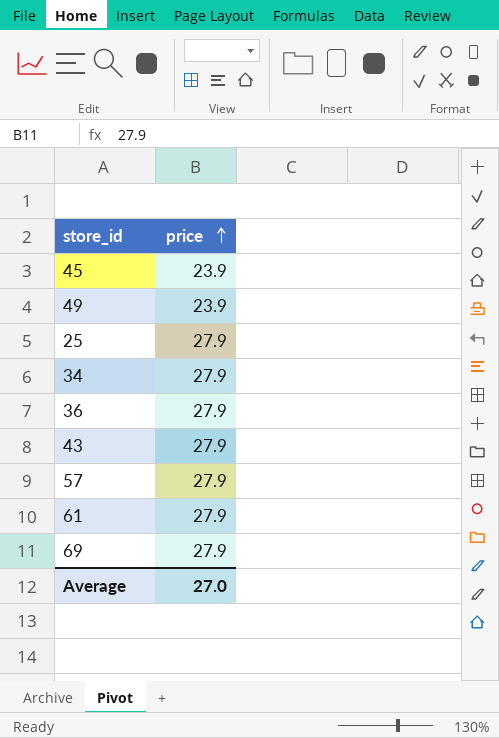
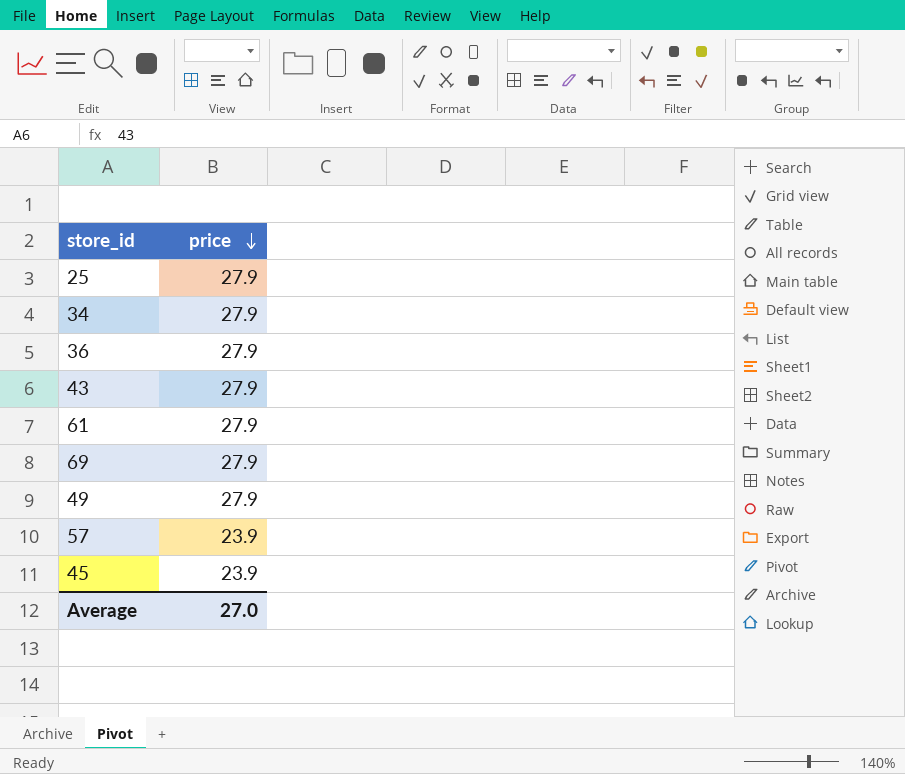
row order: price ascending -> price descending
49 | price: 23.9 -> 27.9
57 | price: 27.9 -> 23.9

